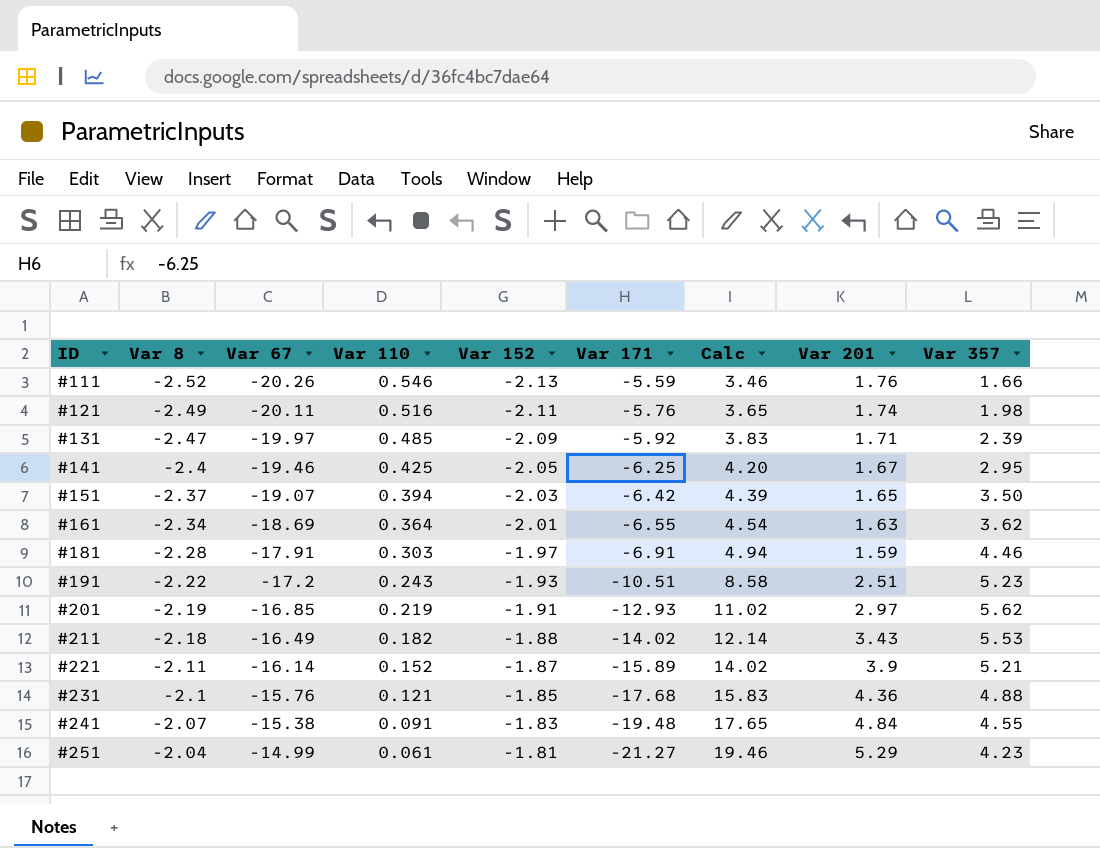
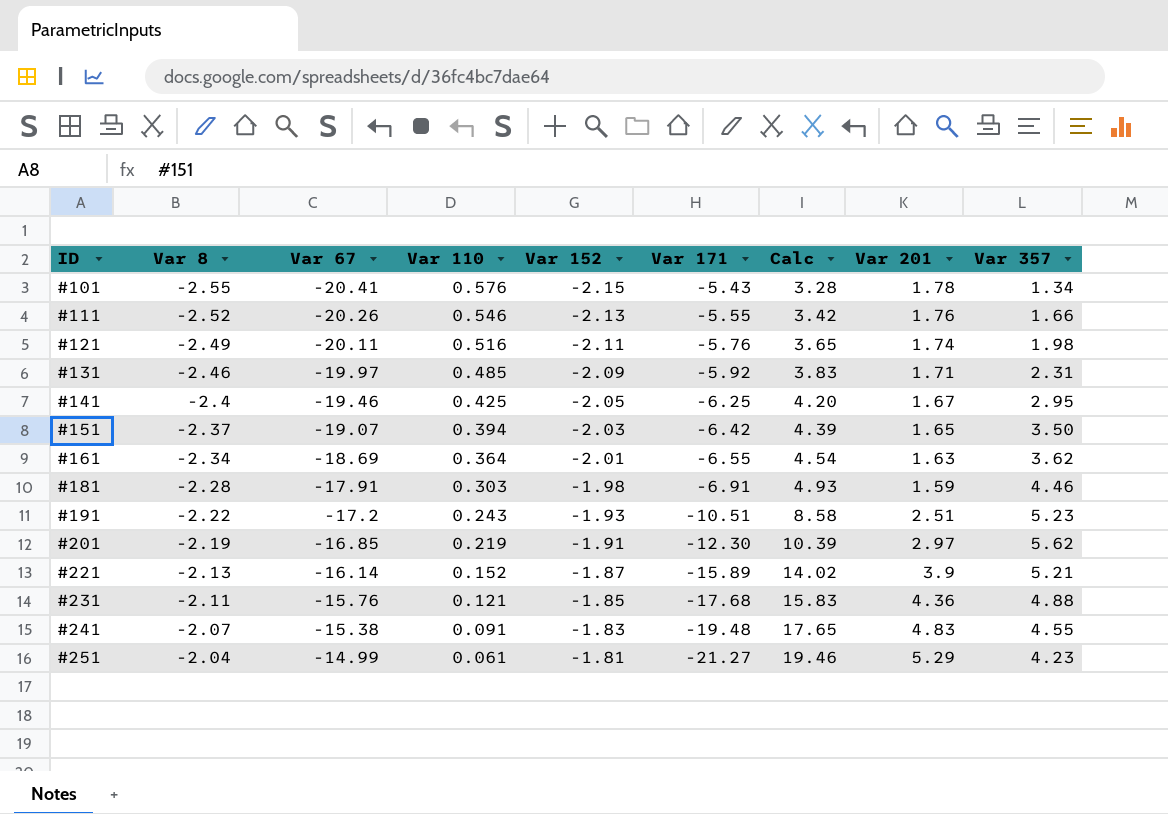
row #211: -2.18 | -16.49 | 0.182 | -1.88 | -14.02 | 12.14 | 3.43 | 5.53 -> none
row #101: none -> -2.55 | -20.41 | 0.576 | -2.15 | -5.43 | 3.28 | 1.78 | 1.34
#111 | Var 171: -5.59 -> -5.55
#111 | Calc: 3.46 -> 3.42
#131 | Var 8: -2.47 -> -2.46
#131 | Var 357: 2.39 -> 2.31
#181 | Var 152: -1.97 -> -1.98
#181 | Calc: 4.94 -> 4.93
#201 | Var 171: -12.93 -> -12.30
#201 | Calc: 11.02 -> 10.39
#221 | Var 8: -2.11 -> -2.13
#231 | Var 8: -2.1 -> -2.11
#241 | Var 201: 4.84 -> 4.83

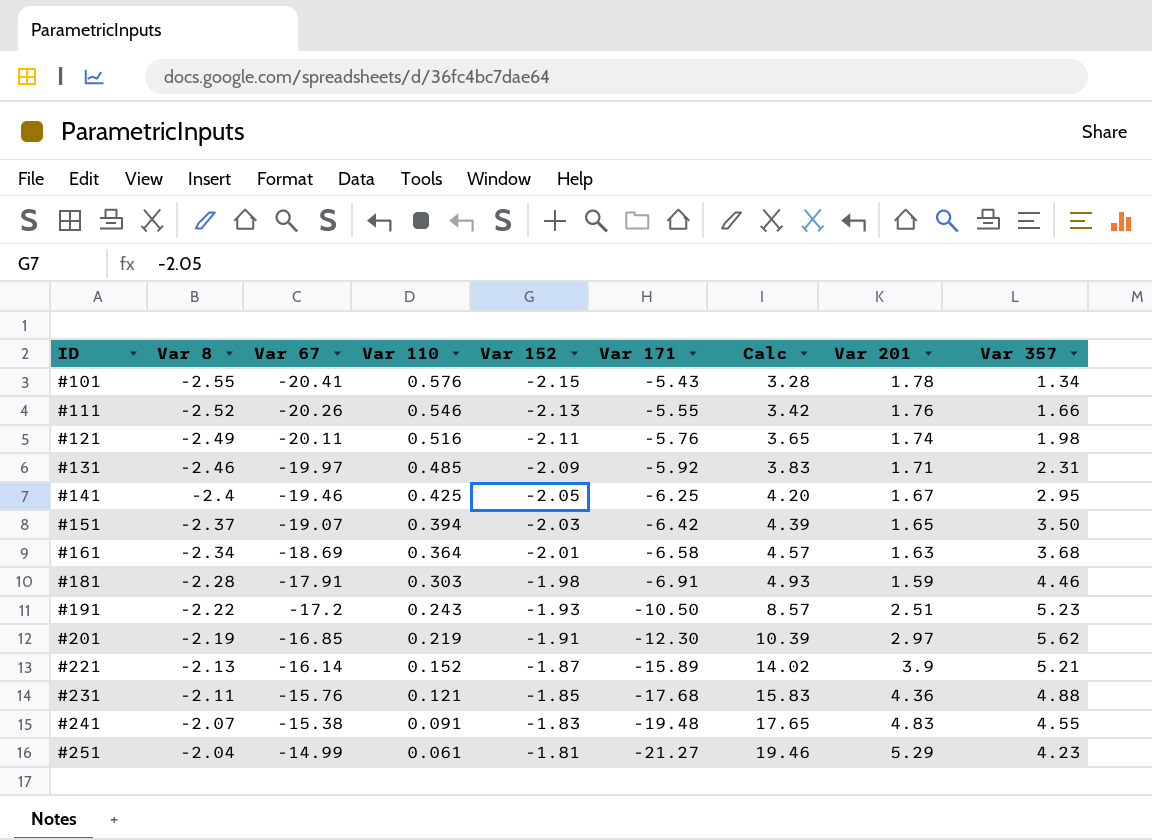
#161 | Var 171: -6.55 -> -6.58
#161 | Calc: 4.54 -> 4.57
#161 | Var 357: 3.62 -> 3.68
#191 | Var 171: -10.51 -> -10.50
#191 | Calc: 8.58 -> 8.57

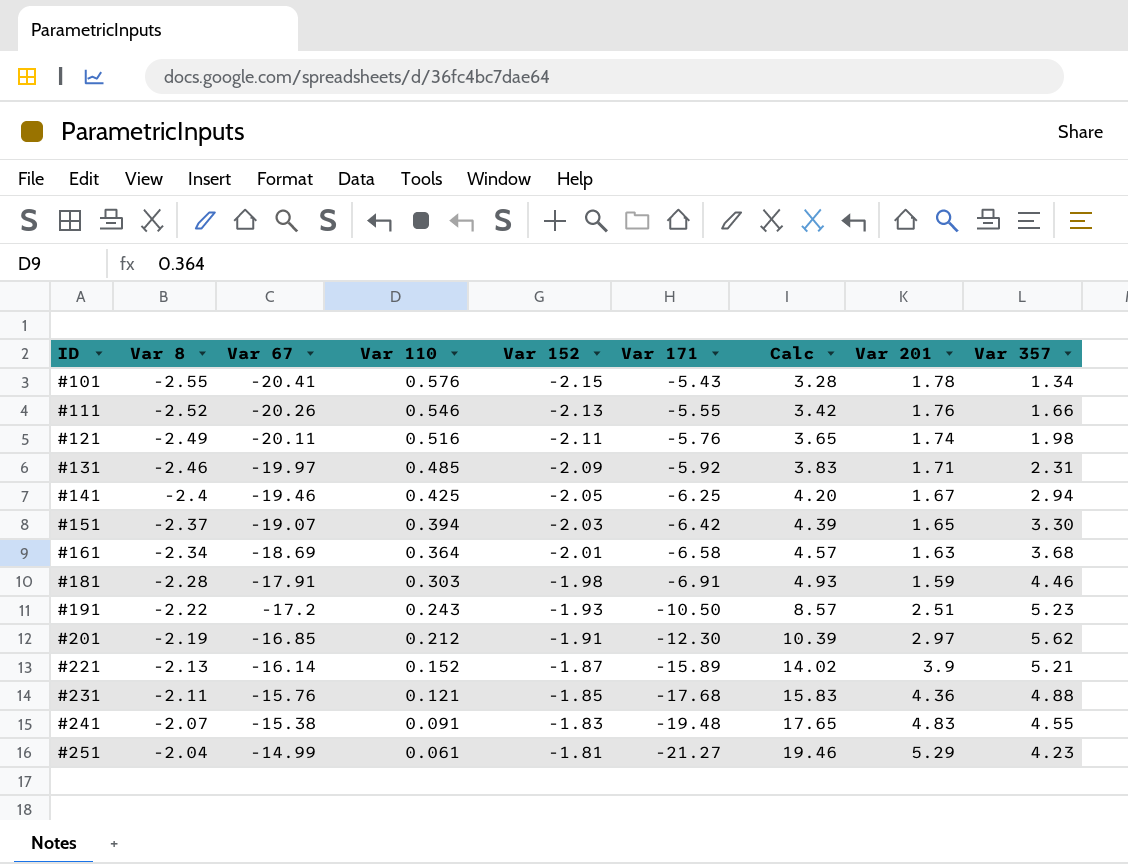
#141 | Var 357: 2.95 -> 2.94
#151 | Var 357: 3.50 -> 3.30
#201 | Var 110: 0.219 -> 0.212

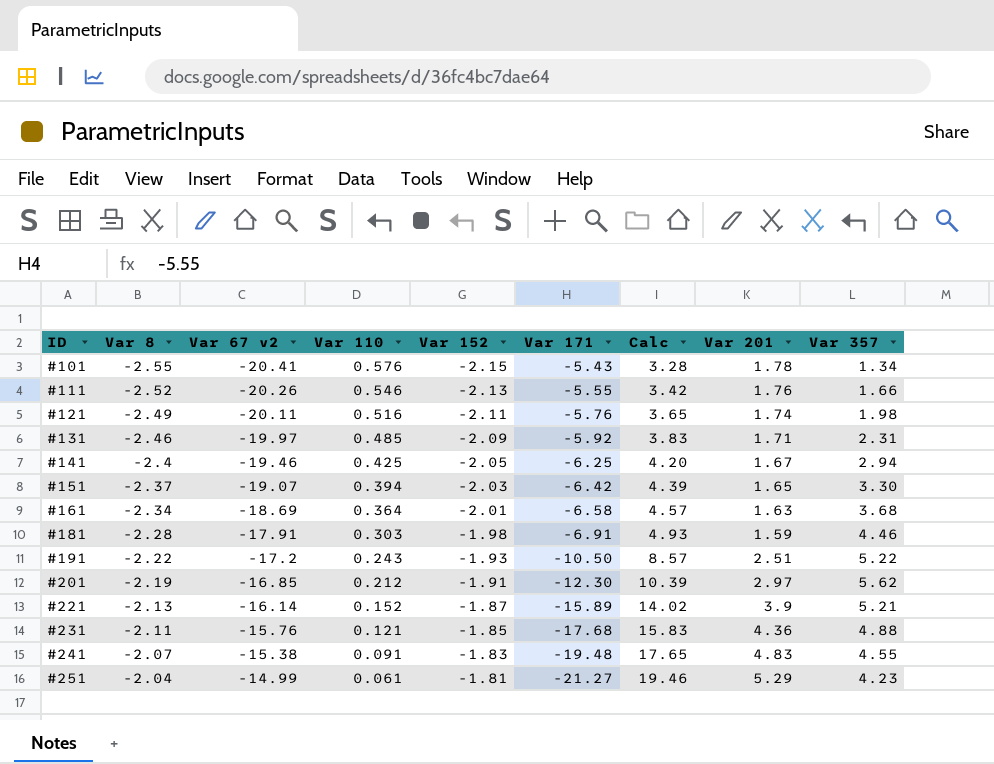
column name: Var 67 -> Var 67 v2
#191 | Var 357: 5.23 -> 5.22

